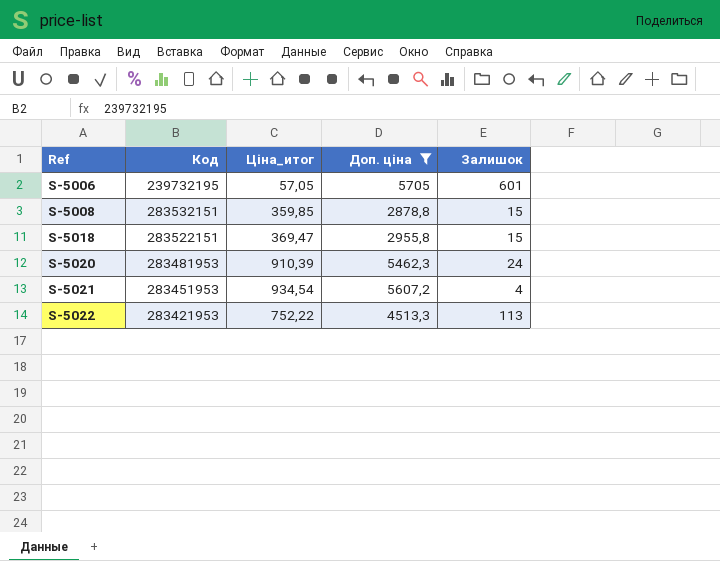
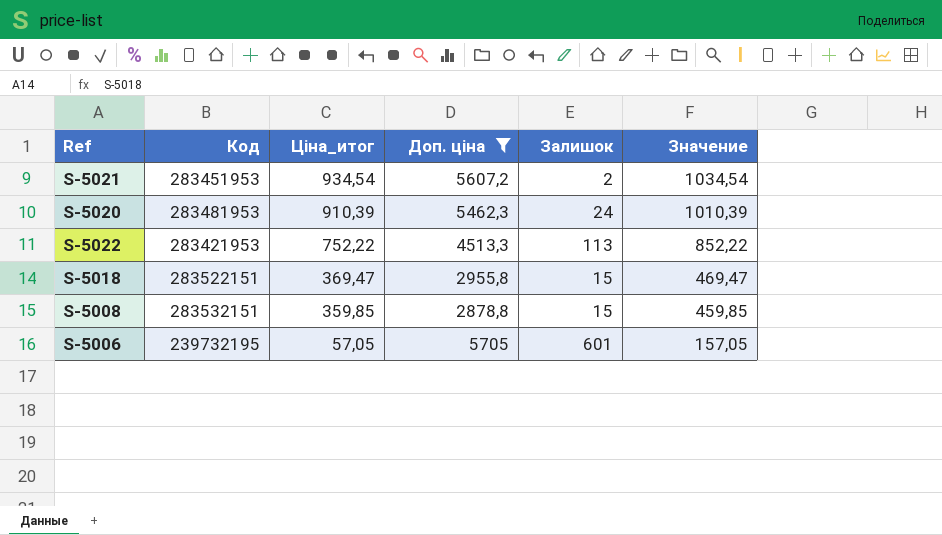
row order: Ref ascending -> Ціна_итог descending
column Значение | formula: none -> [Ціна_итог] + 100
S-5021 | Залишок: 4 -> 2

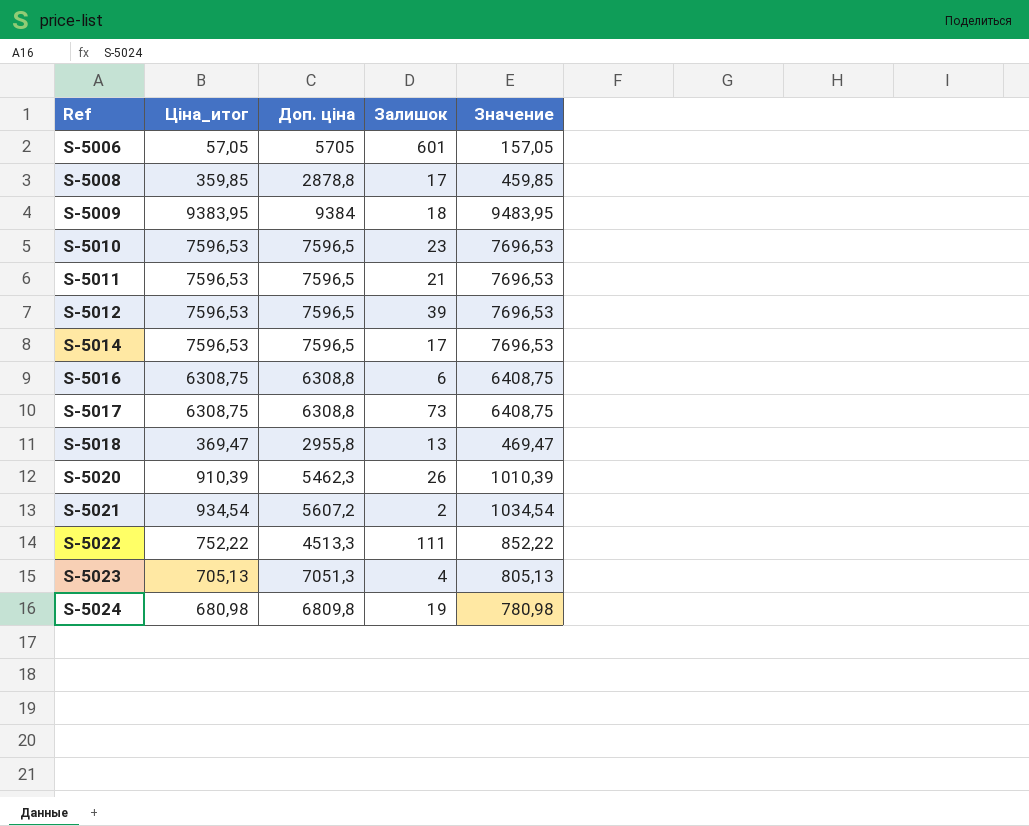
filter: Доп. ціна <= 5705 -> none
row order: Ціна_итог descending -> Ref ascending
column Код | position: 2 -> none
S-5008 | Залишок: 15 -> 17
S-5018 | Залишок: 15 -> 13
S-5020 | Залишок: 24 -> 26
S-5022 | Залишок: 113 -> 111

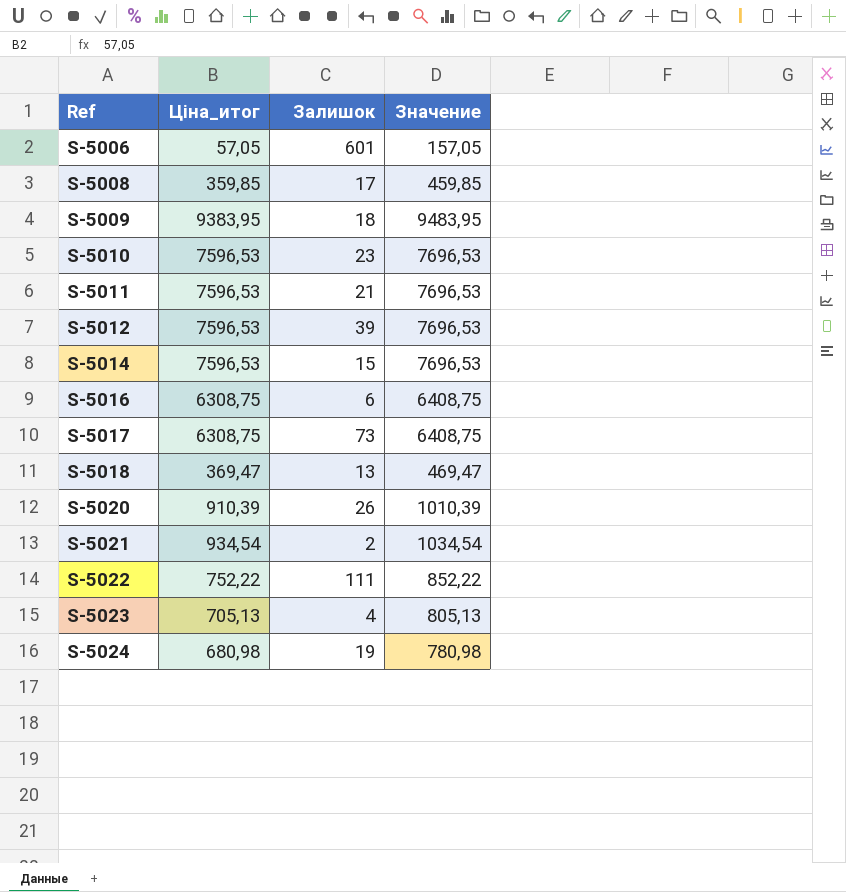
column Доп. ціна | position: 3 -> none
S-5014 | Залишок: 17 -> 15

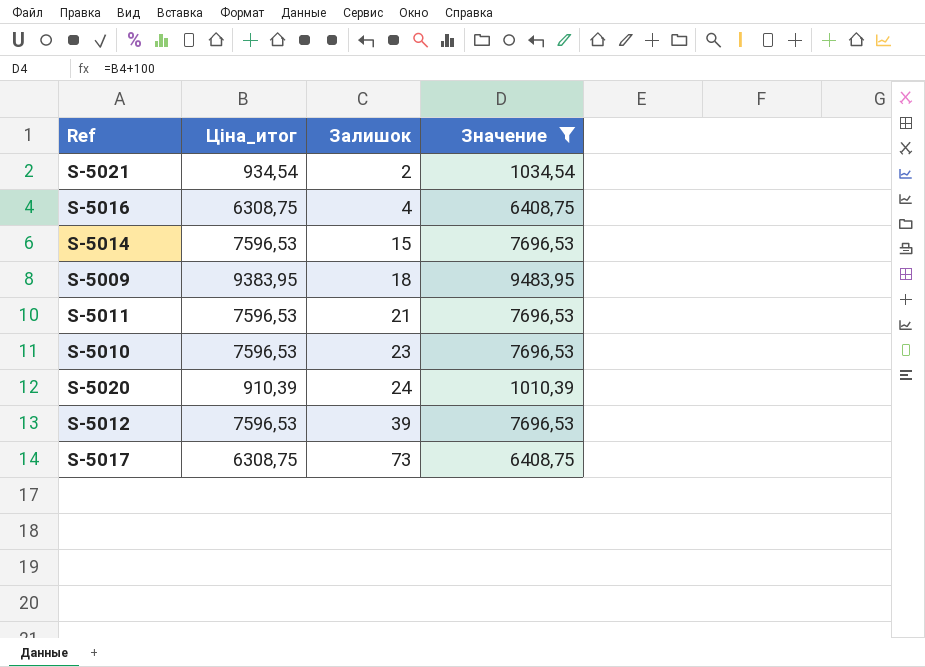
filter: none -> Значение >= 1010,39
row order: Ref ascending -> Залишок ascending
S-5016 | Залишок: 6 -> 4
S-5020 | Залишок: 26 -> 24

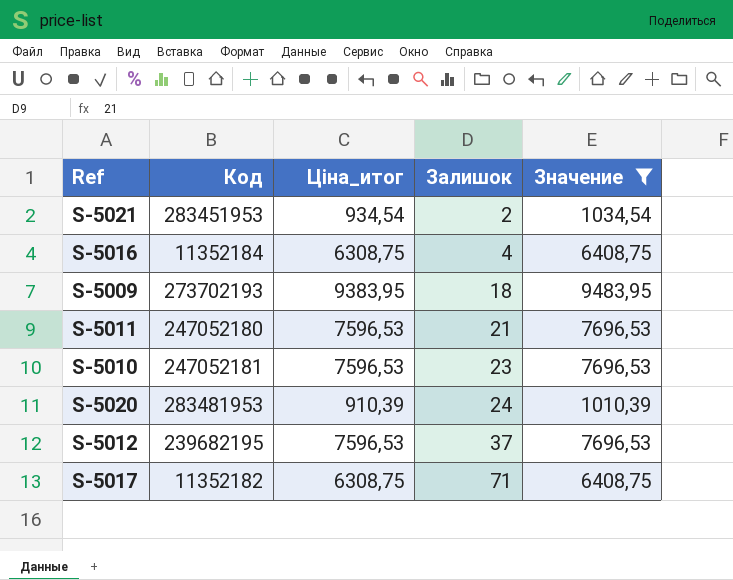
column Код | position: none -> 2
row S-5014: 7596,53 | 15 | 7696,53 -> none
S-5012 | Залишок: 39 -> 37
S-5017 | Залишок: 73 -> 71

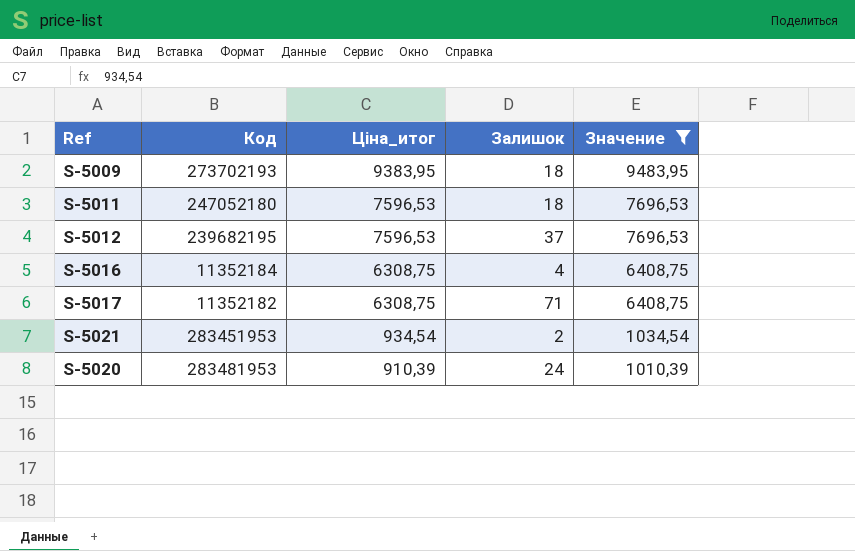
row order: Залишок ascending -> Ціна_итог descending
row S-5010: 247052181 | 7596,53 | 23 | 7696,53 -> none
S-5011 | Залишок: 21 -> 18

